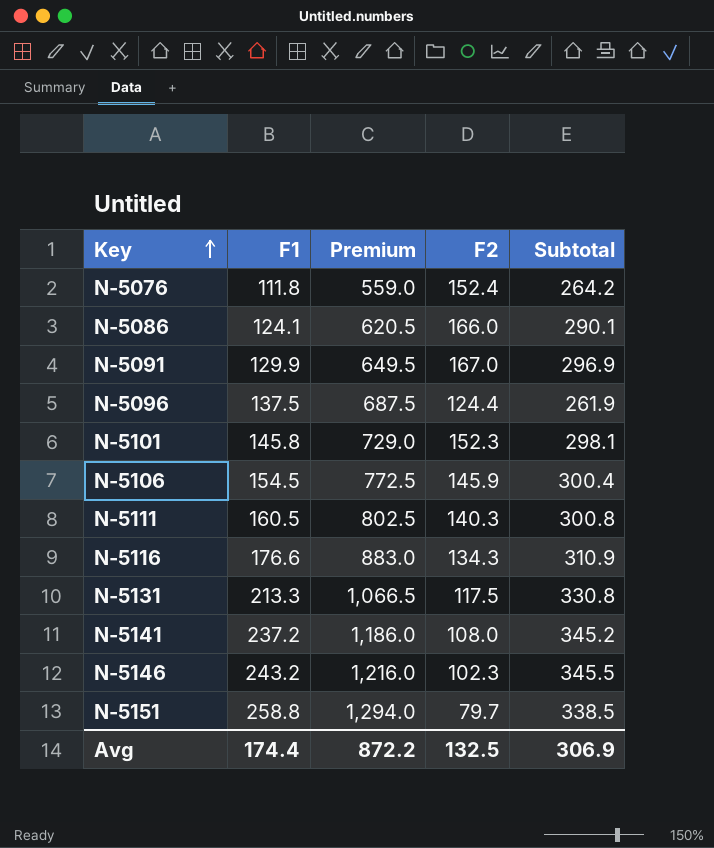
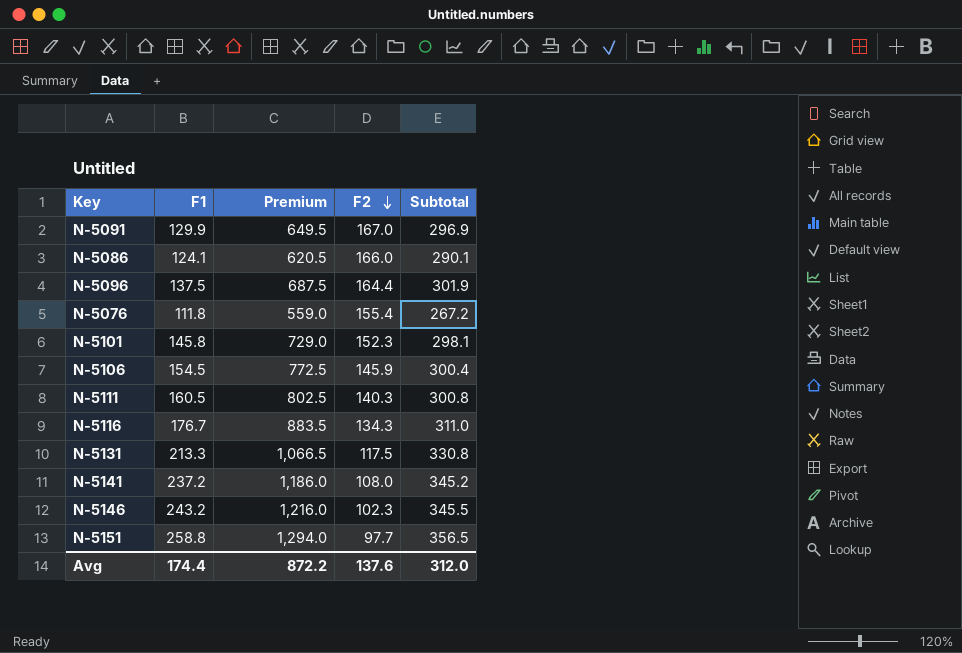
row order: Key ascending -> F2 descending
N-5096 | F2: 124.4 -> 164.4
N-5096 | Subtotal: 261.9 -> 301.9
N-5076 | F2: 152.4 -> 155.4
N-5076 | Subtotal: 264.2 -> 267.2
N-5116 | F1: 176.6 -> 176.7
N-5116 | Premium: 883.0 -> 883.5
N-5116 | Subtotal: 310.9 -> 311.0
N-5151 | F2: 79.7 -> 97.7
N-5151 | Subtotal: 338.5 -> 356.5
Avg | F2: 132.5 -> 137.6
Avg | Subtotal: 306.9 -> 312.0

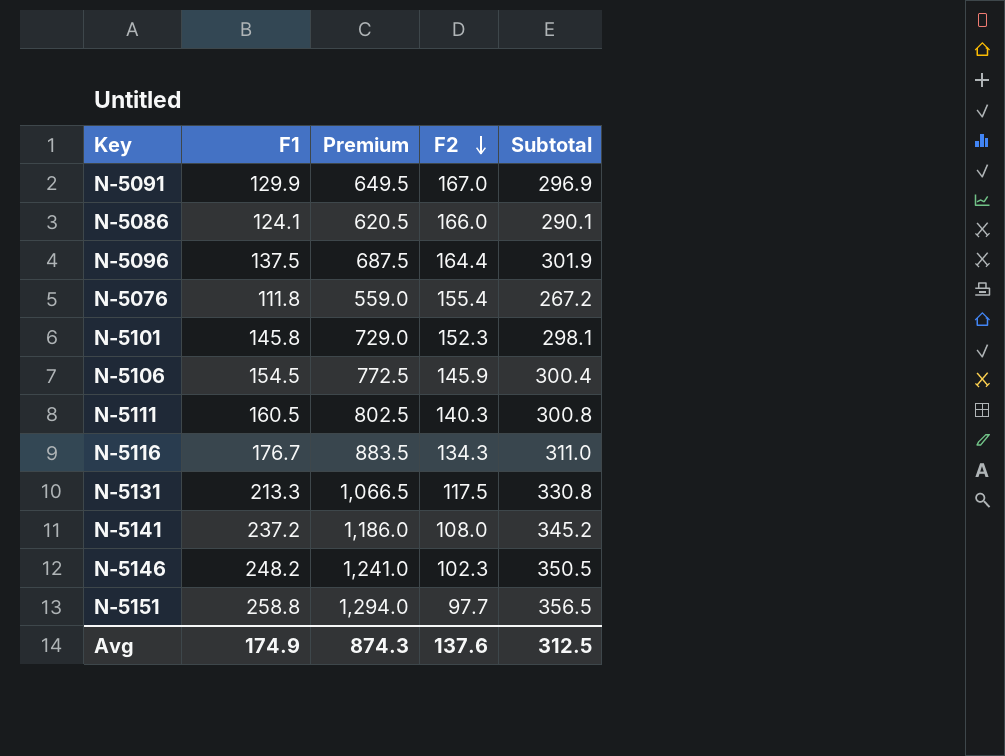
N-5146 | F1: 243.2 -> 248.2
N-5146 | Premium: 1,216.0 -> 1,241.0
N-5146 | Subtotal: 345.5 -> 350.5
Avg | F1: 174.4 -> 174.9
Avg | Premium: 872.2 -> 874.3
Avg | Subtotal: 312.0 -> 312.5

